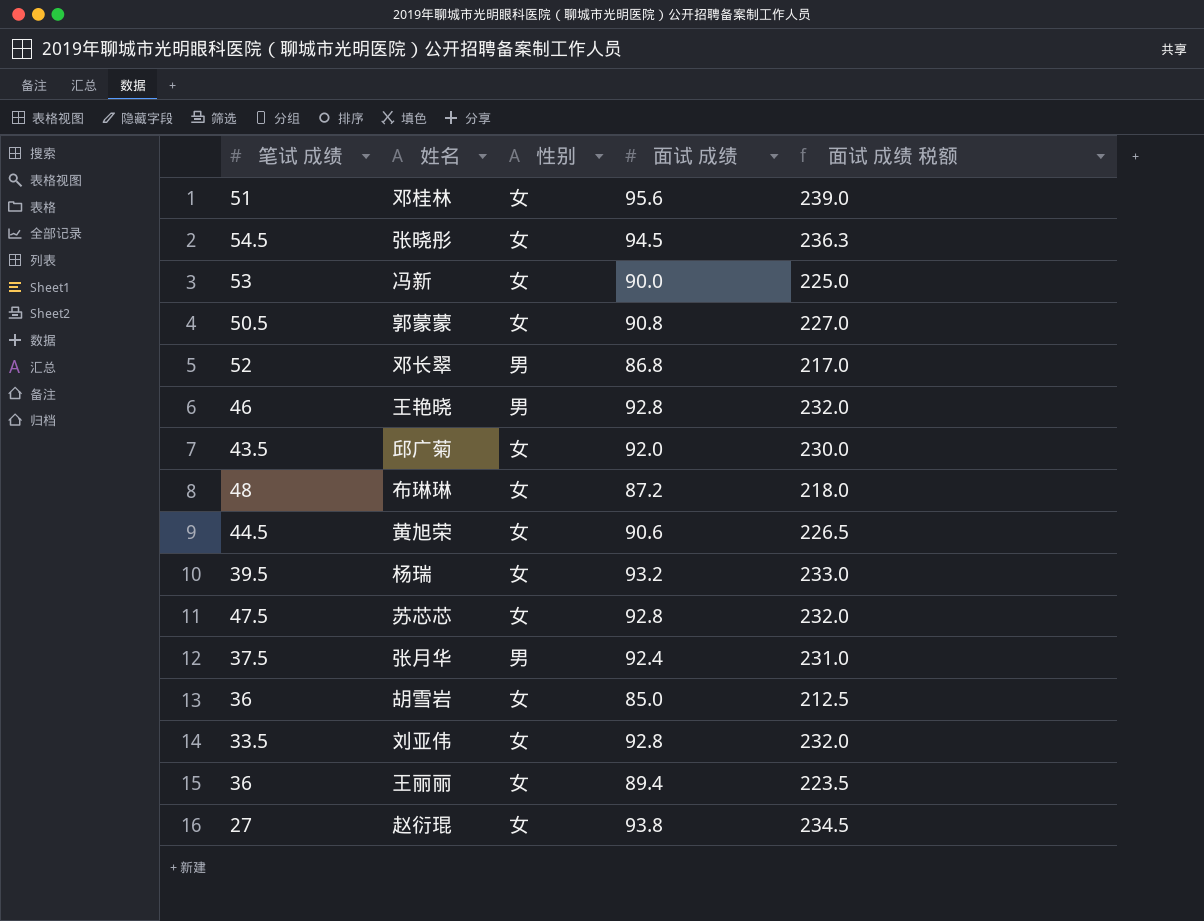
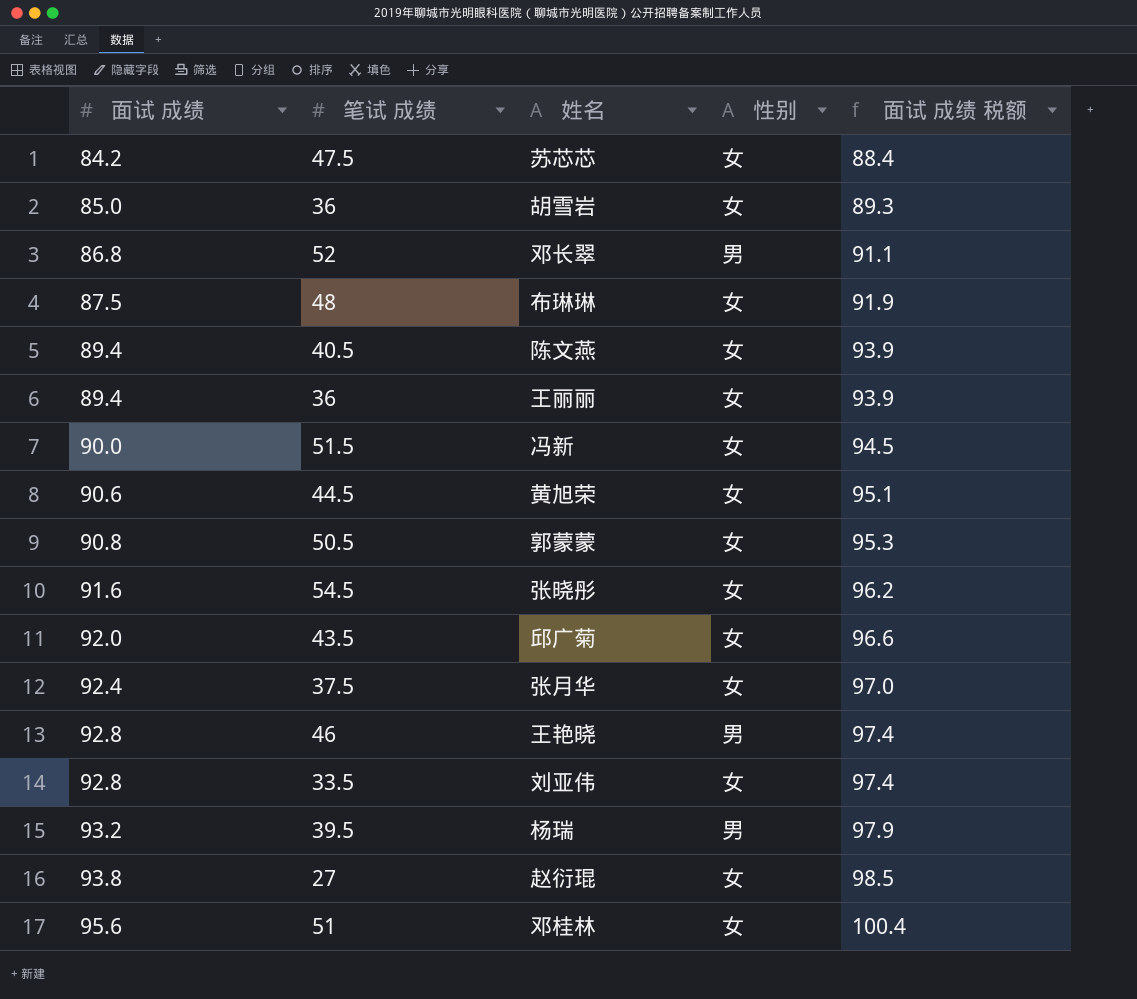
row order: none -> 面试 成绩 ascending
column 面试 成绩 | position: 4 -> 1
column 面试 成绩 税额 | formula: [面试 成绩] * 2.5 -> [面试 成绩] * 1.05
苏芯芯 | 面试 成绩: 92.8 -> 84.2
布琳琳 | 面试 成绩: 87.2 -> 87.5
row 陈文燕: none -> 89.4 | 40.5 | 女 | 93.9
冯新 | 笔试 成绩: 53 -> 51.5
张晓彤 | 面试 成绩: 94.5 -> 91.6
张月华 | 性别: 男 -> 女
杨瑞 | 性别: 女 -> 男

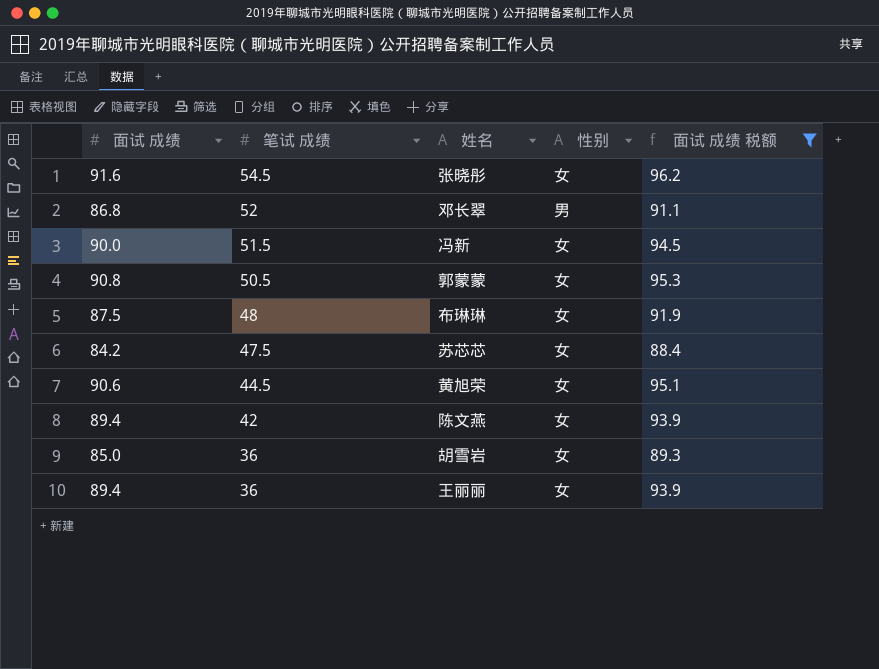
filter: none -> 面试 成绩 税额 <= 96.2
row order: 面试 成绩 ascending -> 笔试 成绩 descending
陈文燕 | 笔试 成绩: 40.5 -> 42

